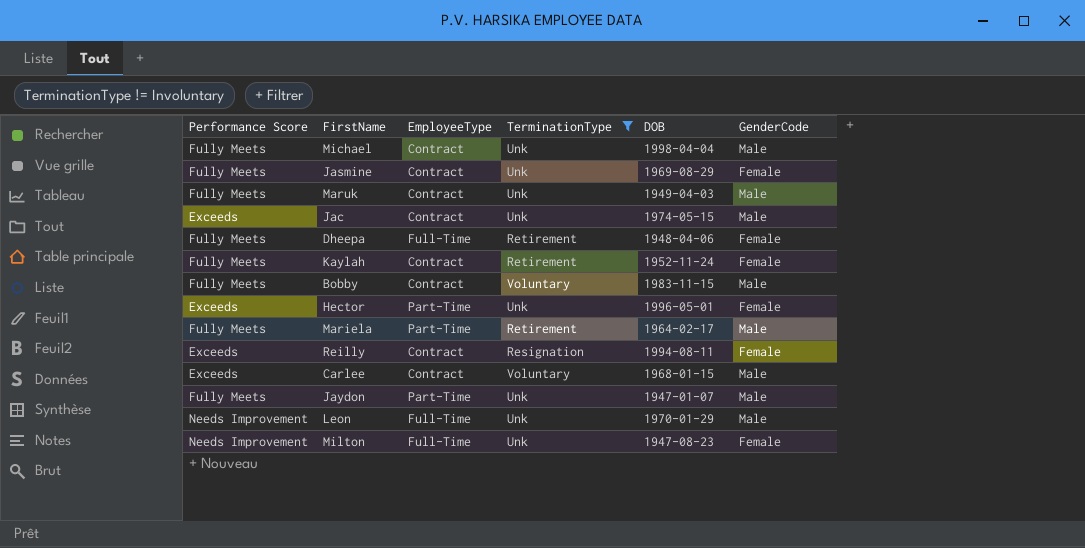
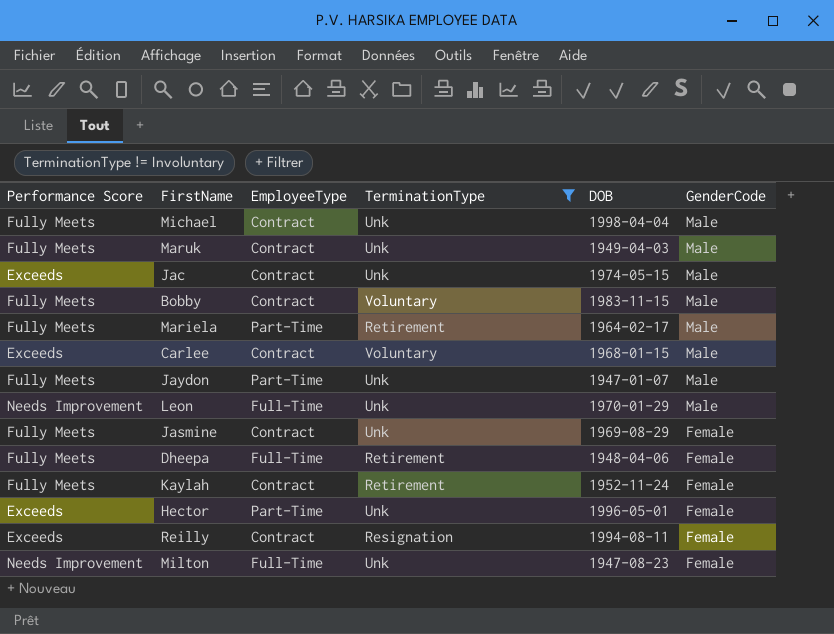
row order: none -> GenderCode descending

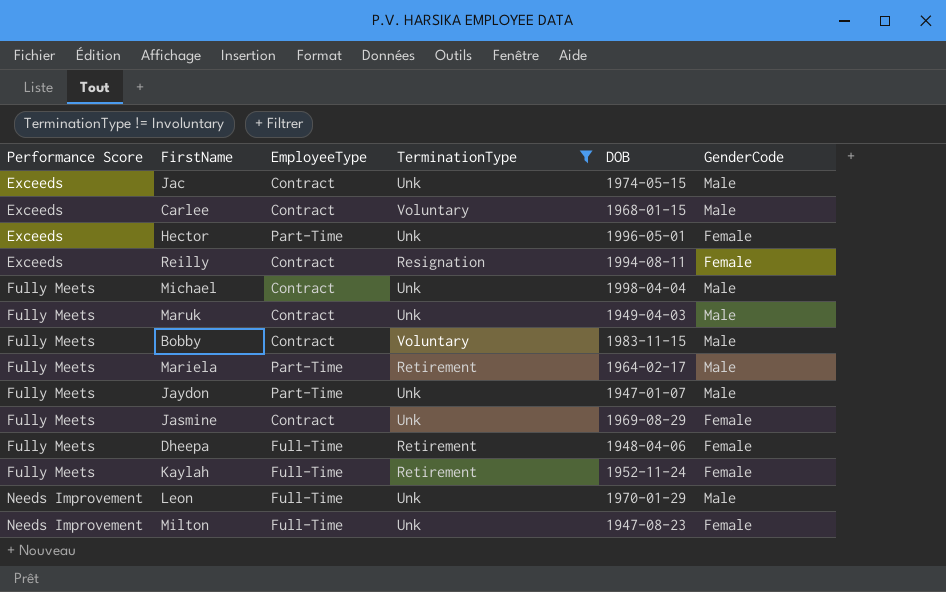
row order: GenderCode descending -> Performance Score ascending
Kaylah | EmployeeType: Contract -> Full-Time

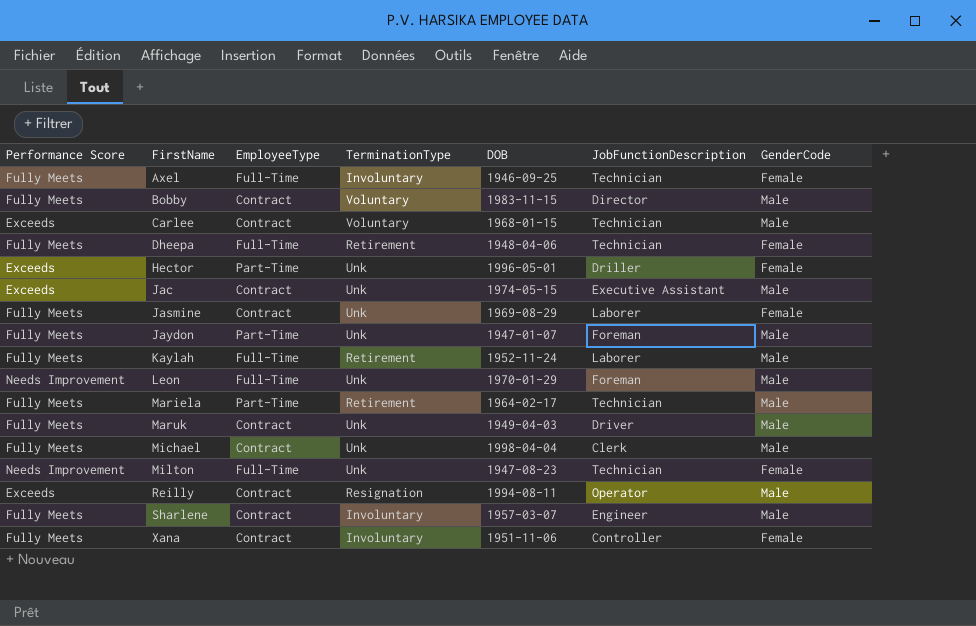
filter: TerminationType != Involuntary -> none
row order: Performance Score ascending -> FirstName ascending
column JobFunctionDescription | position: none -> 6
Kaylah | GenderCode: Female -> Male
Reilly | GenderCode: Female -> Male

